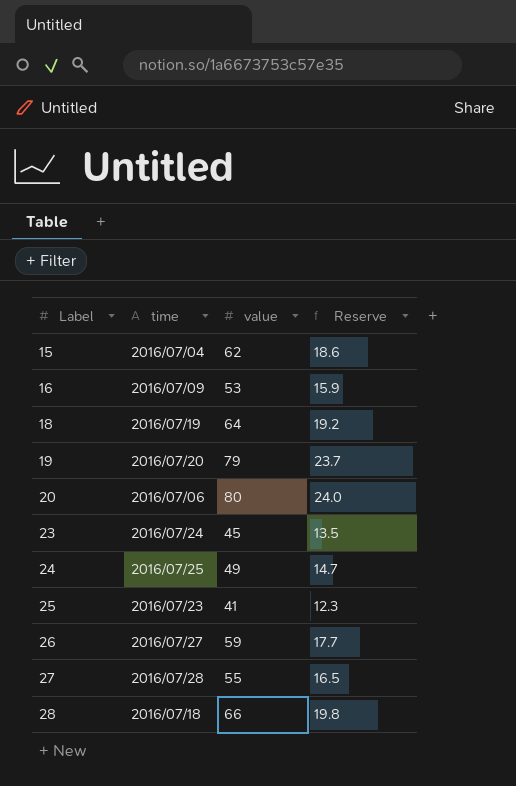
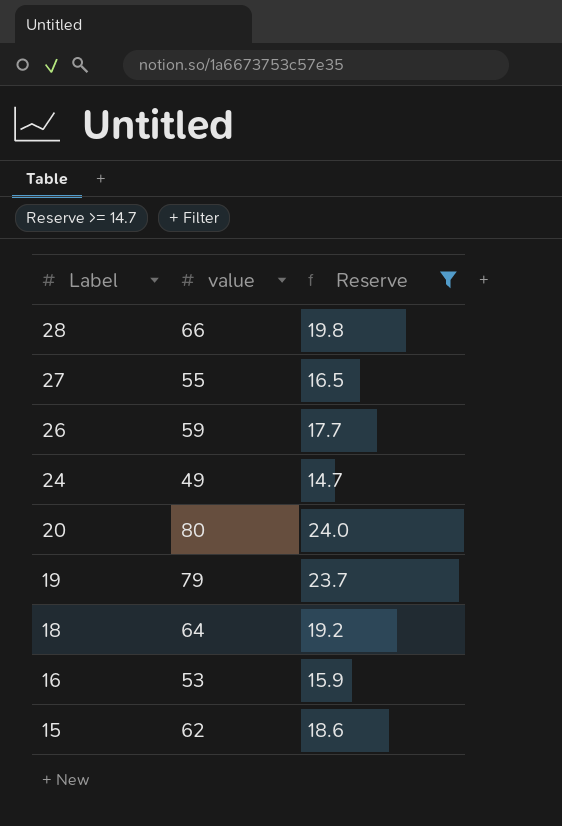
filter: none -> Reserve >= 14.7
row order: Label ascending -> Label descending
column time | position: 2 -> none

